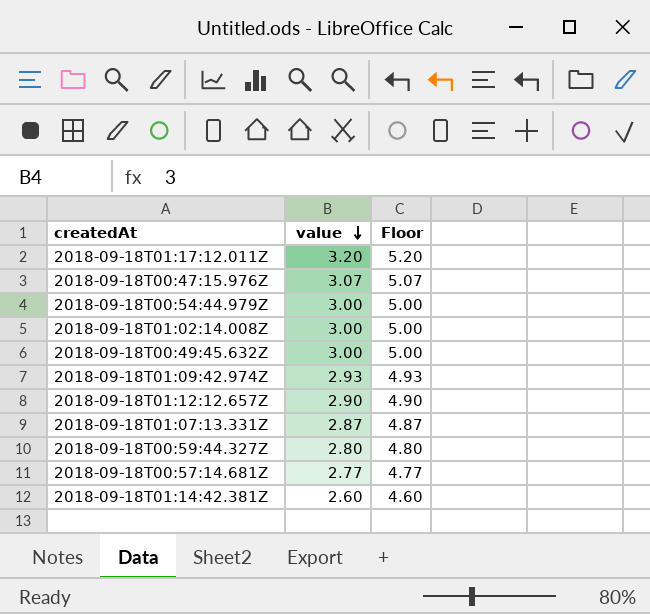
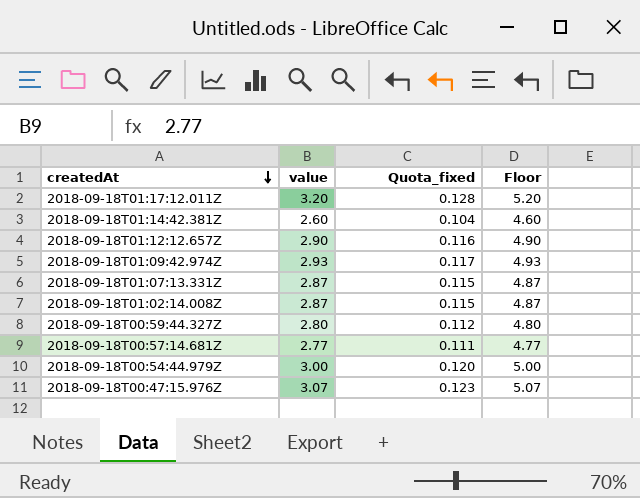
row order: value descending -> createdAt descending
column Quota_fixed | formula: none -> [value] * 0.04
row 2018-09-18T00:49:45.632Z: 3.00 | 5.00 -> none
2018-09-18T01:02:14.008Z | value: 3.00 -> 2.87
2018-09-18T01:02:14.008Z | Floor: 5.00 -> 4.87

